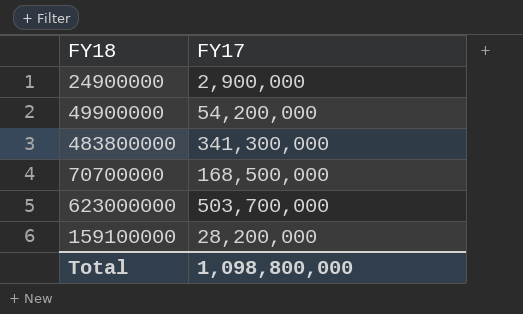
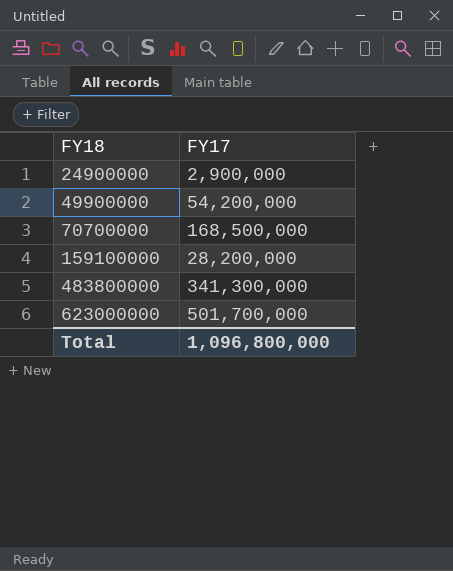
row order: none -> FY18 ascending
623000000 | FY17: 503,700,000 -> 501,700,000
Total | FY17: 1,098,800,000 -> 1,096,800,000

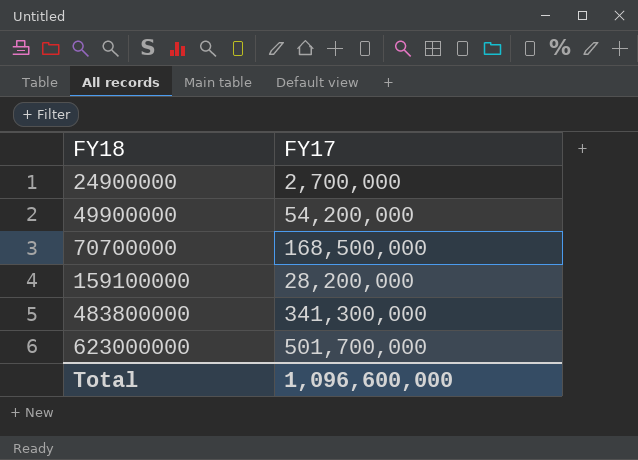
24900000 | FY17: 2,900,000 -> 2,700,000
Total | FY17: 1,096,800,000 -> 1,096,600,000

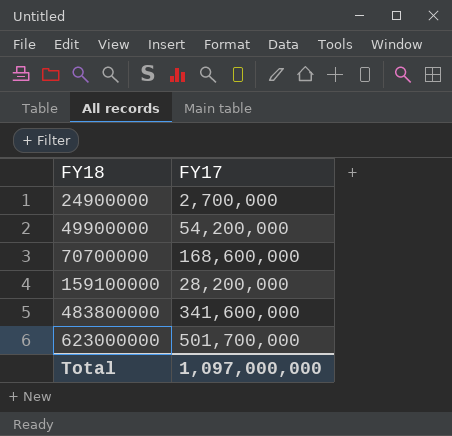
70700000 | FY17: 168,500,000 -> 168,600,000
483800000 | FY17: 341,300,000 -> 341,600,000
Total | FY17: 1,096,600,000 -> 1,097,000,000

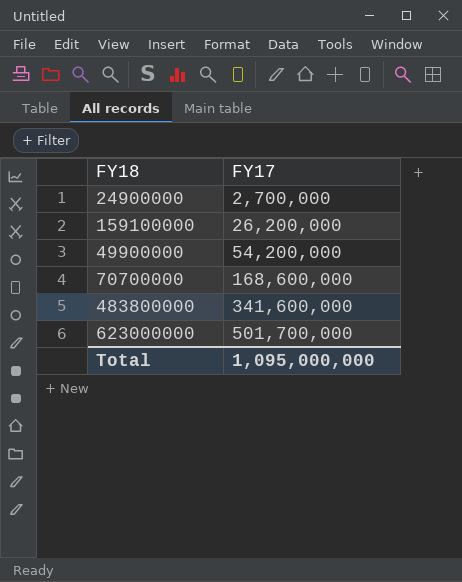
row order: FY18 ascending -> FY17 ascending
159100000 | FY17: 28,200,000 -> 26,200,000
Total | FY17: 1,097,000,000 -> 1,095,000,000

